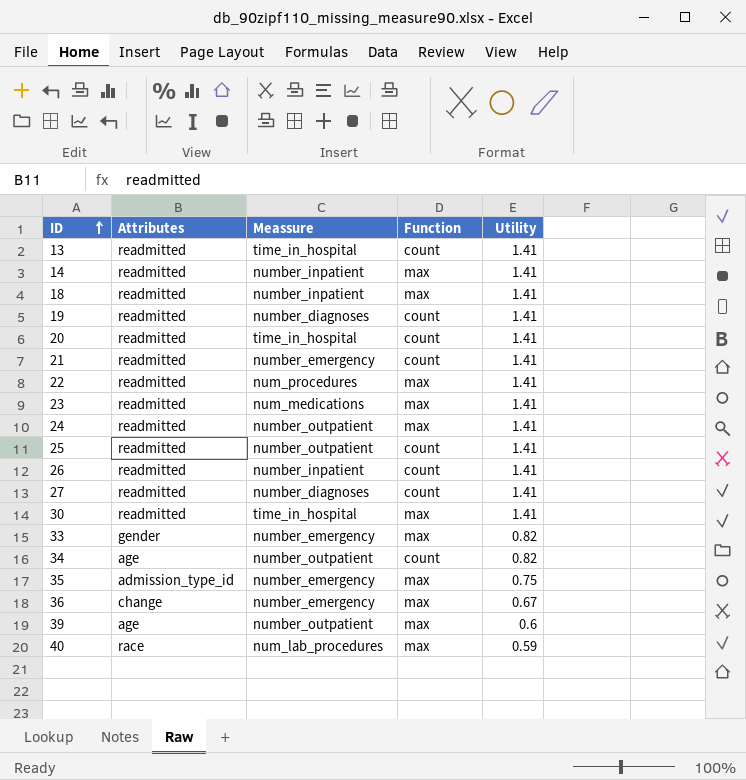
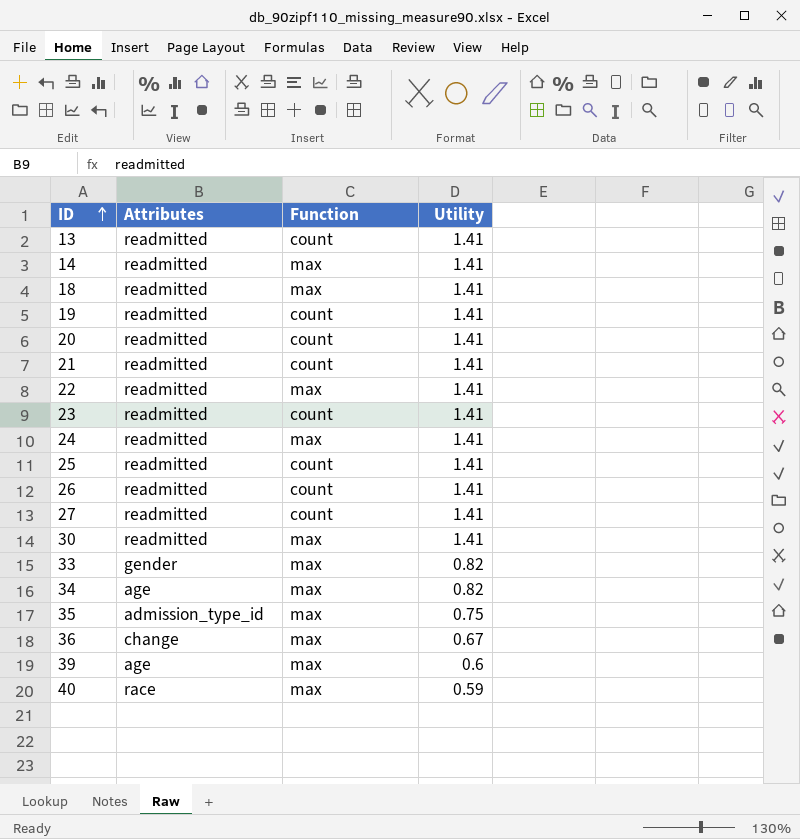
column Meassure | position: 3 -> none
23 | Function: max -> count
34 | Function: count -> max

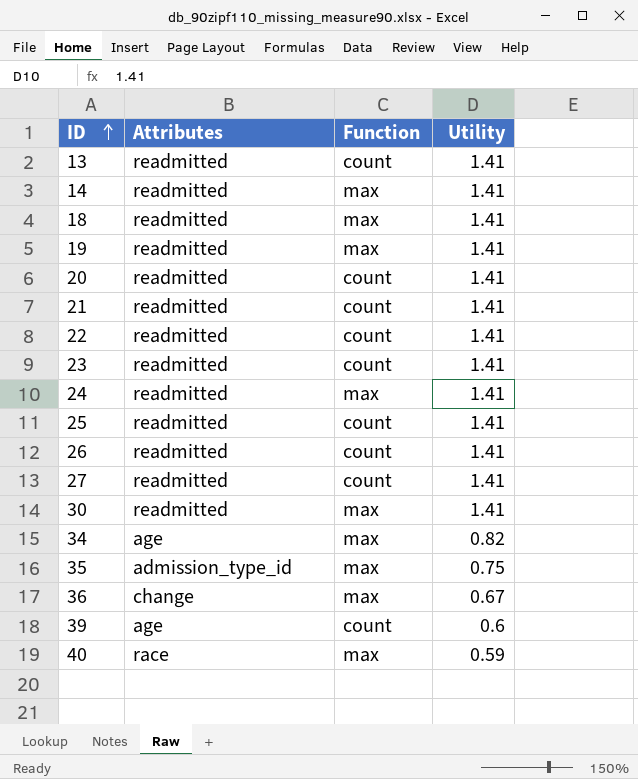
row 33: gender | max | 0.82 -> none
19 | Function: count -> max
22 | Function: max -> count
39 | Function: max -> count

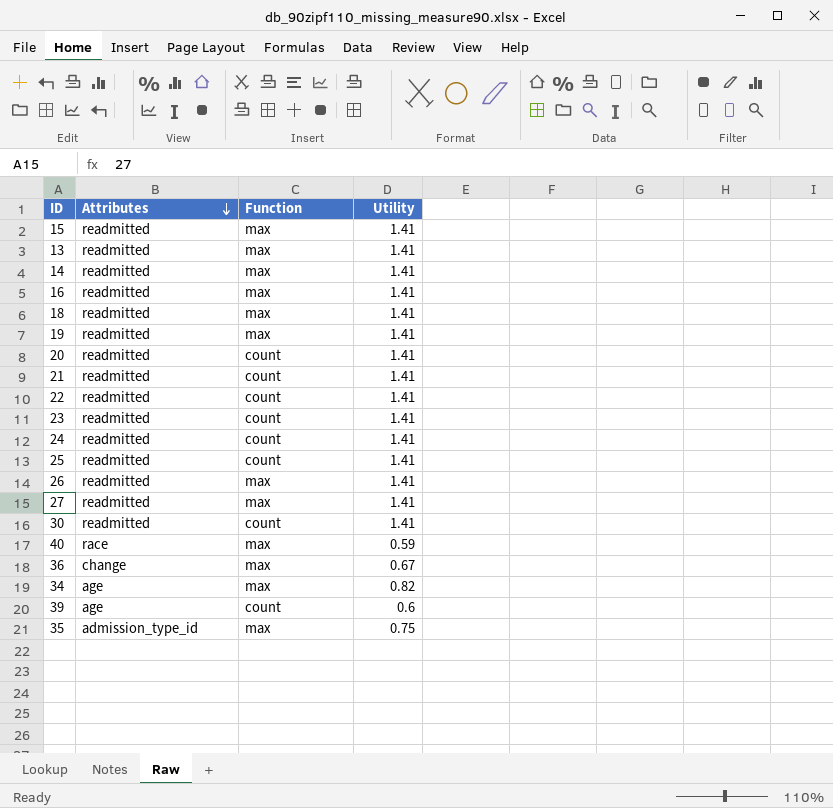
row order: ID ascending -> Attributes descending
row 15: none -> readmitted | max | 1.41
13 | Function: count -> max
row 16: none -> readmitted | max | 1.41
24 | Function: max -> count
26 | Function: count -> max
27 | Function: count -> max
30 | Function: max -> count

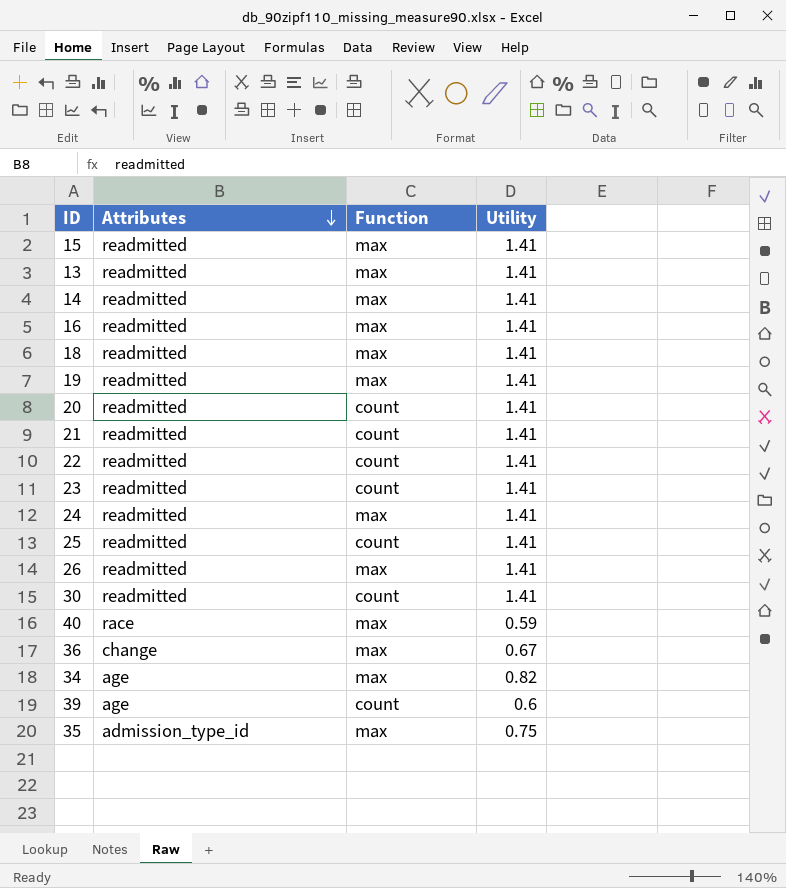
row 27: readmitted | max | 1.41 -> none
24 | Function: count -> max

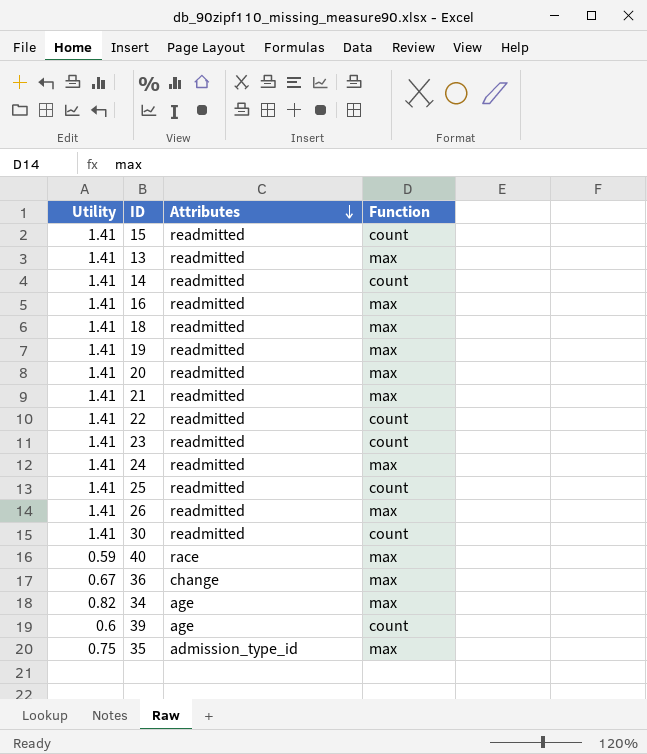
column Utility | position: 4 -> 1
15 | Function: max -> count
14 | Function: max -> count
20 | Function: count -> max
21 | Function: count -> max

